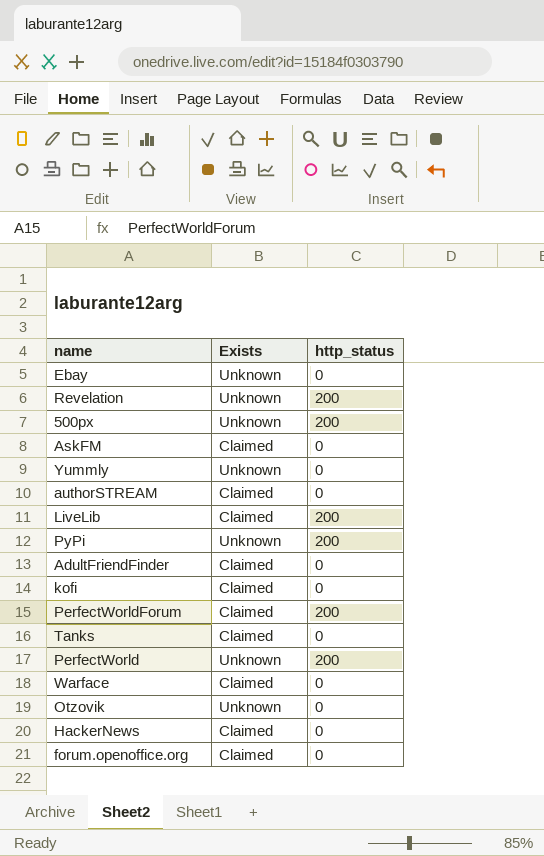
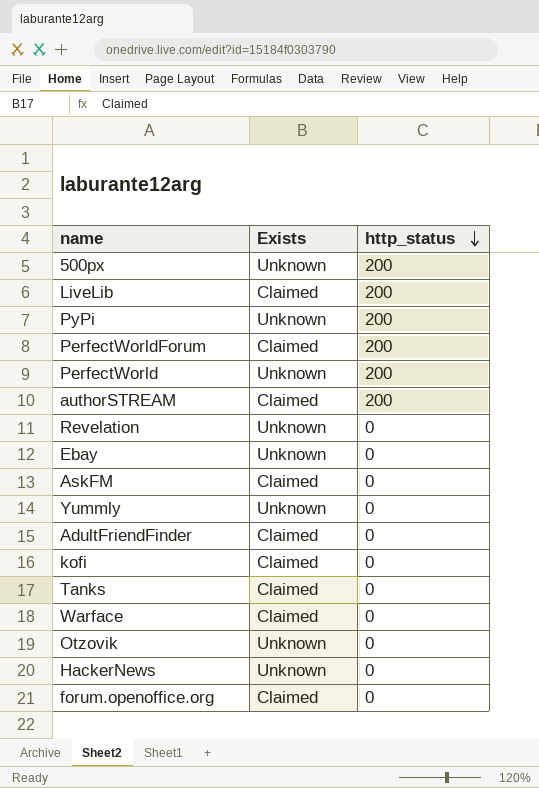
row order: none -> http_status descending
authorSTREAM | http_status: 0 -> 200
Revelation | http_status: 200 -> 0
HackerNews | Exists: Claimed -> Unknown

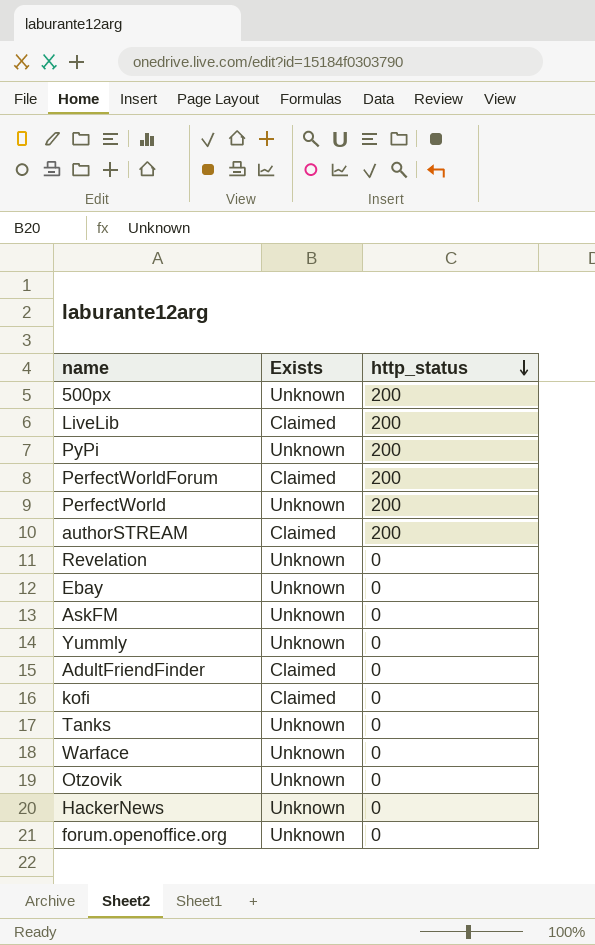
AskFM | Exists: Claimed -> Unknown
Tanks | Exists: Claimed -> Unknown
Warface | Exists: Claimed -> Unknown
forum.openoffice.org | Exists: Claimed -> Unknown

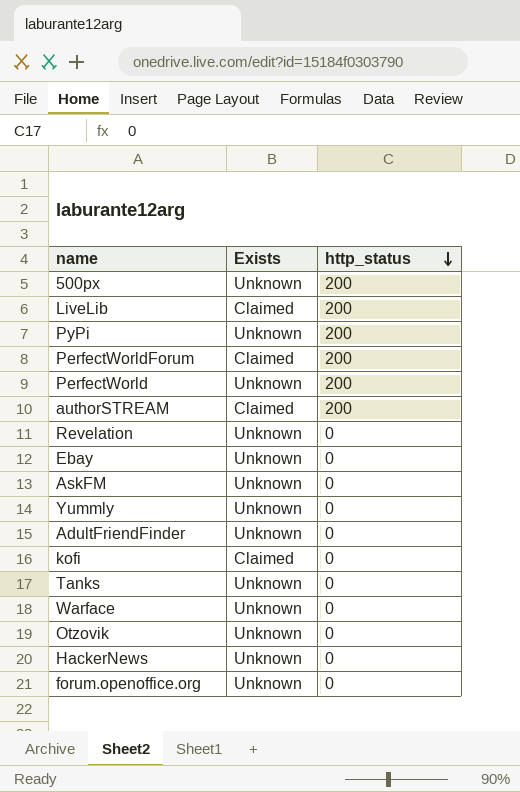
AdultFriendFinder | Exists: Claimed -> Unknown

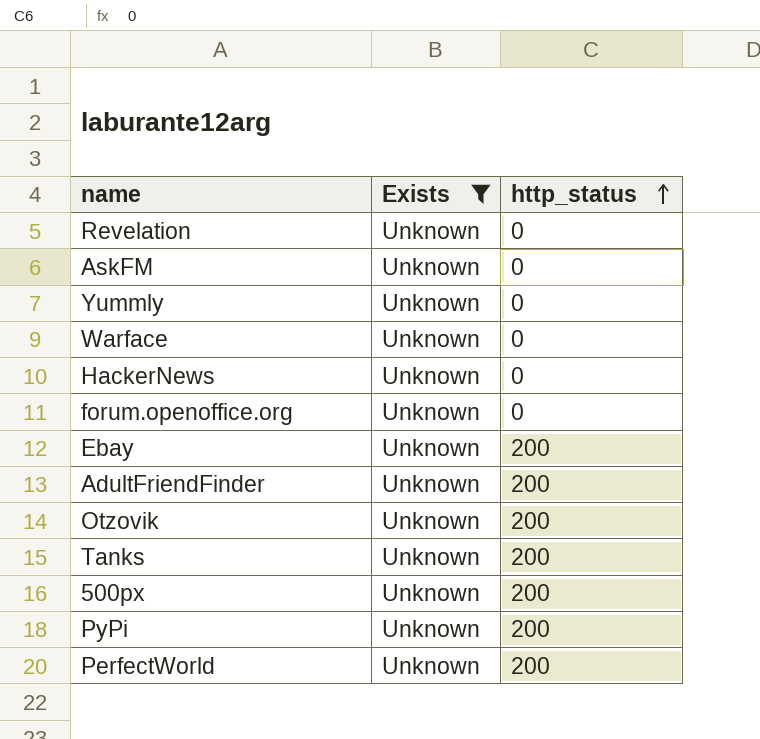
filter: none -> Exists = Unknown
row order: http_status descending -> http_status ascending
Ebay | http_status: 0 -> 200
AdultFriendFinder | http_status: 0 -> 200
Otzovik | http_status: 0 -> 200
Tanks | http_status: 0 -> 200

